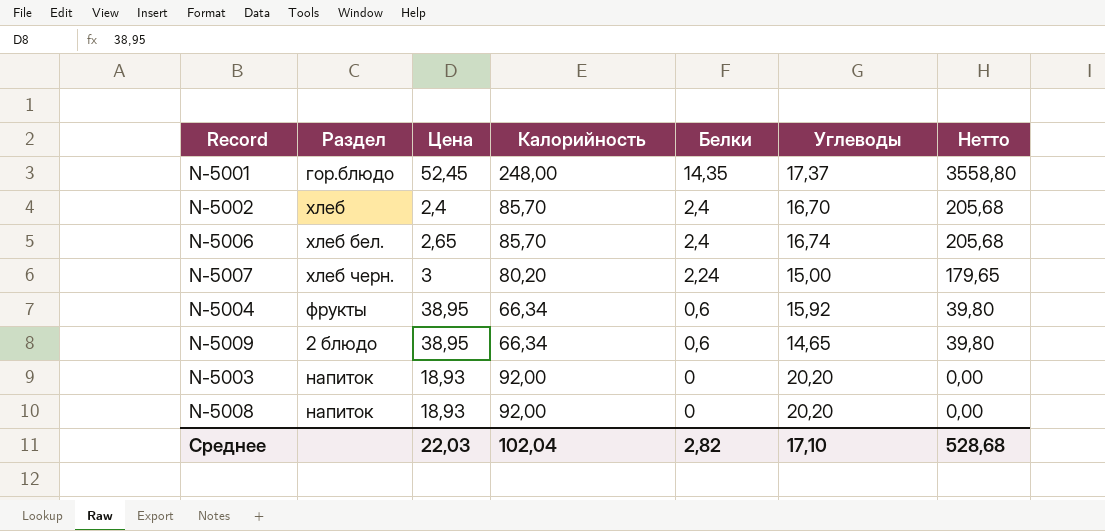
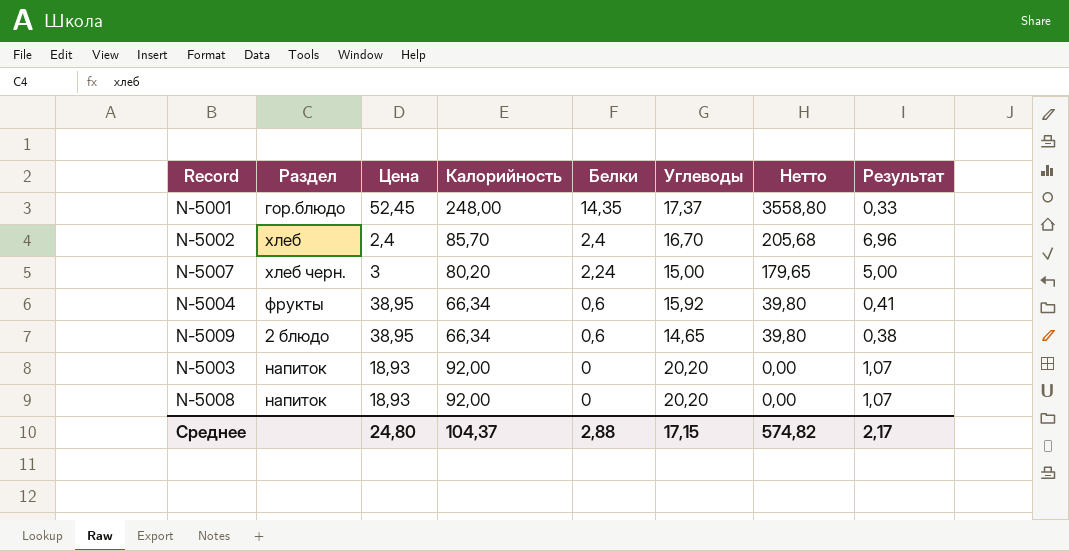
column Результат | formula: none -> [Углеводы] / [Цена]
row N-5006: хлеб бел. | 2,65 | 85,70 | 2,4 | 16,74 | 205,68 -> none
Среднее | Цена: 22,03 -> 24,80
Среднее | Калорийность: 102,04 -> 104,37
Среднее | Белки: 2,82 -> 2,88
Среднее | Углеводы: 17,10 -> 17,15
Среднее | Нетто: 528,68 -> 574,82

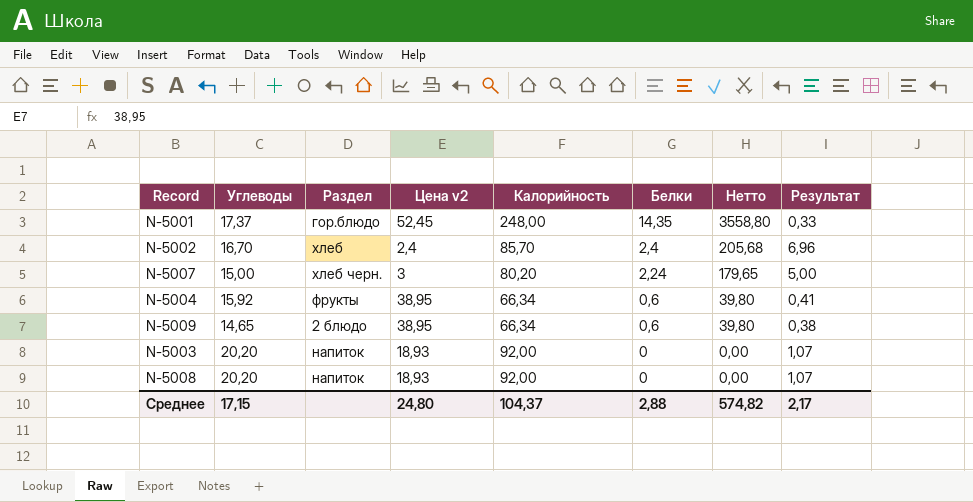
column Углеводы | position: 6 -> 2
column name: Цена -> Цена v2

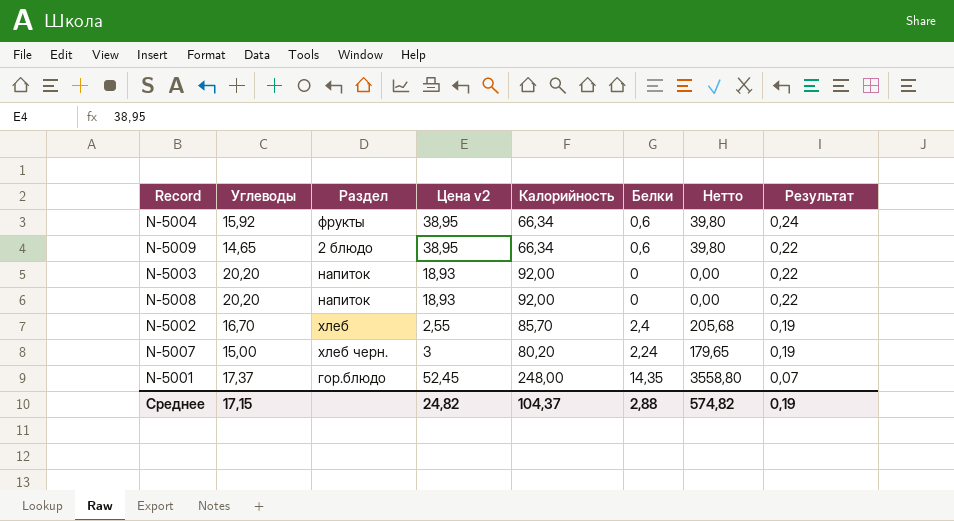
row order: Белки descending -> Результат descending
column Результат | formula: [Углеводы] / [Цена v2] -> [Углеводы] / [Калорийность]
N-5002 | Цена v2: 2,4 -> 2,55
Среднее | Цена v2: 24,80 -> 24,82
Среднее | Результат: 2,17 -> 0,19

